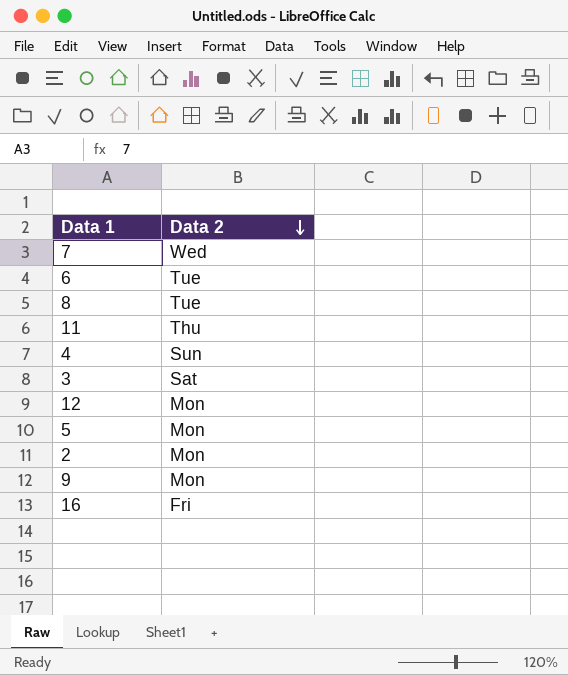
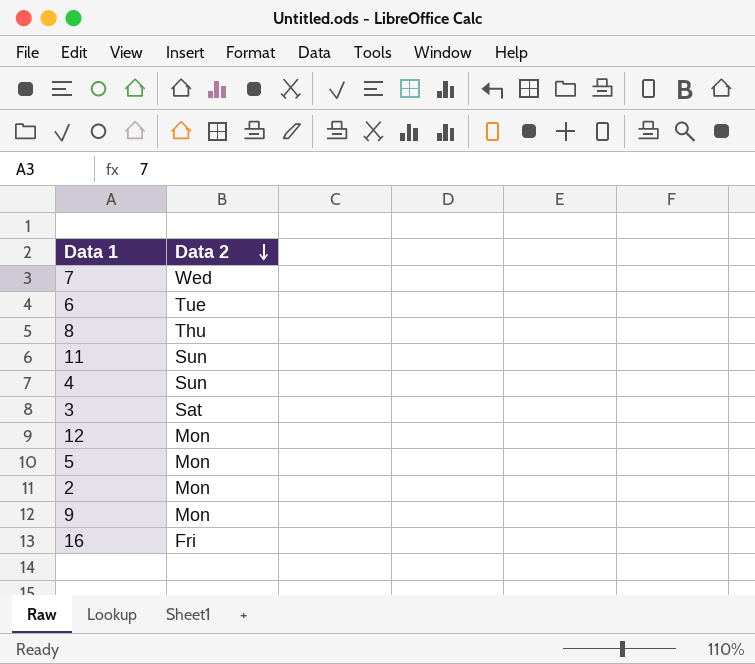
8 | Data 2: Tue -> Thu
11 | Data 2: Thu -> Sun

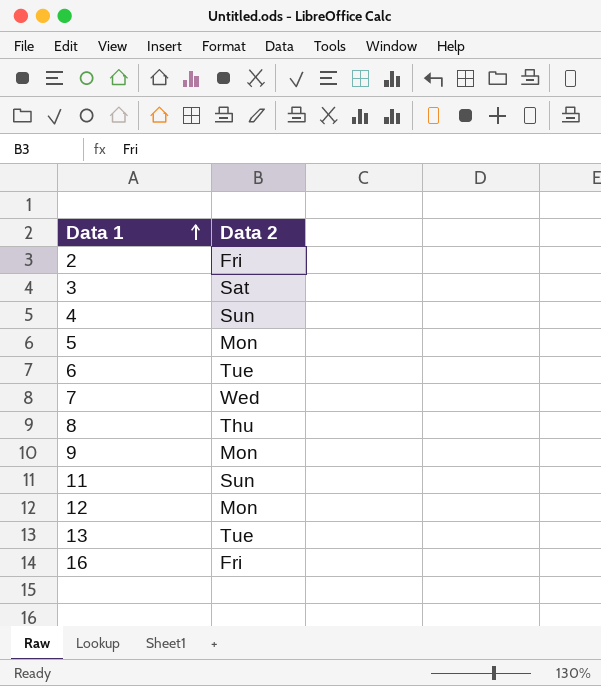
row order: Data 2 descending -> Data 1 ascending
2 | Data 2: Mon -> Fri
row 13: none -> Tue

